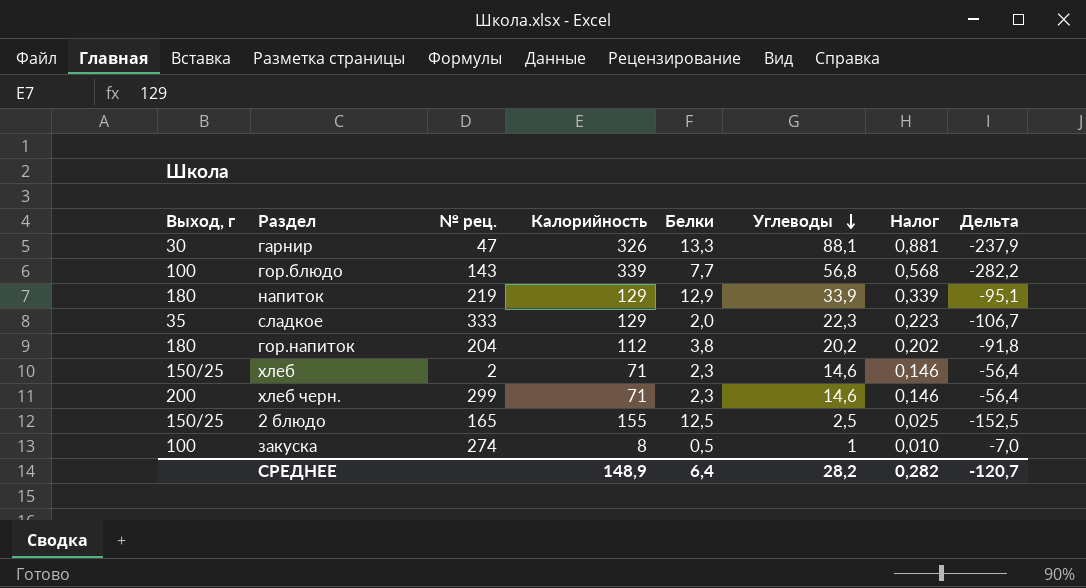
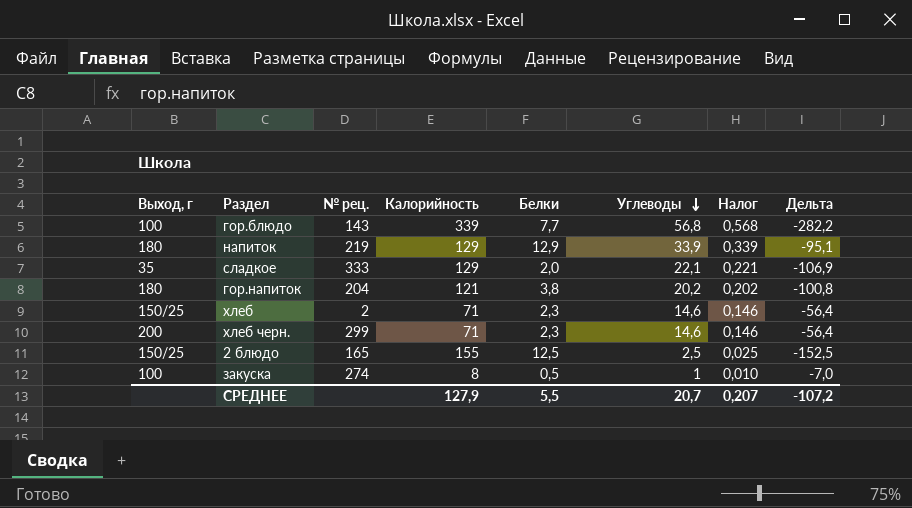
row гарнир: 30 | 47 | 326 | 13,3 | 88,1 | 0,881 | -237,9 -> none
сладкое | Углеводы: 22,3 -> 22,1
сладкое | Налог: 0,223 -> 0,221
сладкое | Дельта: -106,7 -> -106,9
гор.напиток | Калорийность: 112 -> 121
гор.напиток | Дельта: -91,8 -> -100,8
СРЕДНЕЕ | Калорийность: 148,9 -> 127,9
СРЕДНЕЕ | Белки: 6,4 -> 5,5
СРЕДНЕЕ | Углеводы: 28,2 -> 20,7
СРЕДНЕЕ | Налог: 0,282 -> 0,207
СРЕДНЕЕ | Дельта: -120,7 -> -107,2

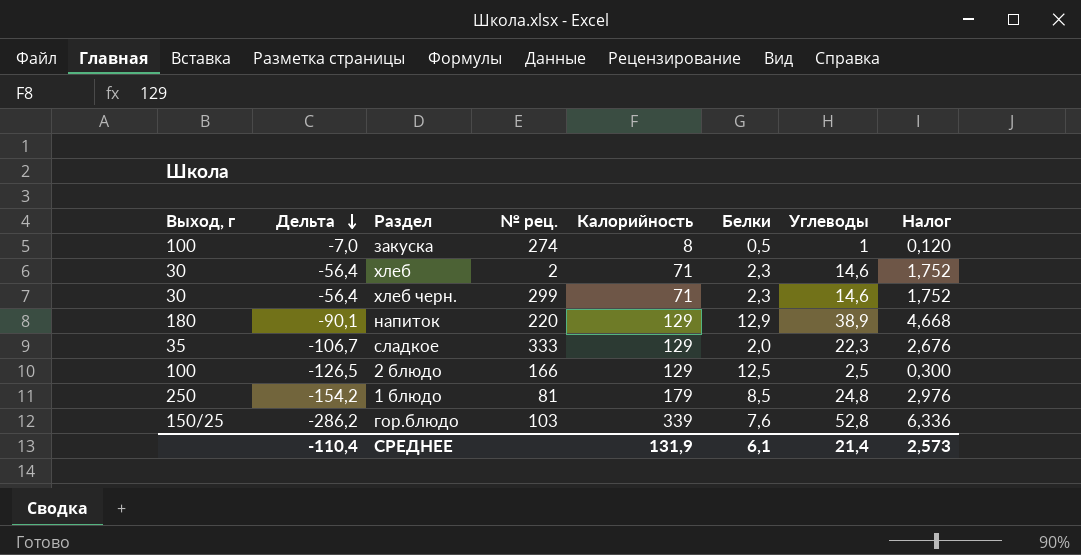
row order: Углеводы descending -> Дельта descending
column Дельта | position: 8 -> 2
column Налог | formula: [Углеводы] * 0,01 -> [Углеводы] * 0,12
row гор.напиток: 180 | 204 | 121 | 3,8 | 20,2 | 0,202 | -100,8 -> none
хлеб | Выход, г: 150/25 -> 30
хлеб черн. | Выход, г: 200 -> 30
напиток | Дельта: -95,1 -> -90,1
напиток | № рец.: 219 -> 220
напиток | Углеводы: 33,9 -> 38,9
сладкое | Дельта: -106,9 -> -106,7
сладкое | Углеводы: 22,1 -> 22,3
2 блюдо | Выход, г: 150/25 -> 100
2 блюдо | Дельта: -152,5 -> -126,5
2 блюдо | № рец.: 165 -> 166
2 блюдо | Калорийность: 155 -> 129
row 1 блюдо: none -> 250 | -154,2 | 81 | 179 | 8,5 | 24,8 | 2,976
гор.блюдо | Выход, г: 100 -> 150/25
гор.блюдо | Дельта: -282,2 -> -286,2
гор.блюдо | № рец.: 143 -> 103
гор.блюдо | Белки: 7,7 -> 7,6
гор.блюдо | Углеводы: 56,8 -> 52,8
СРЕДНЕЕ | Дельта: -107,2 -> -110,4
СРЕДНЕЕ | Калорийность: 127,9 -> 131,9
СРЕДНЕЕ | Белки: 5,5 -> 6,1
СРЕДНЕЕ | Углеводы: 20,7 -> 21,4
СРЕДНЕЕ | Налог: 0,207 -> 2,573

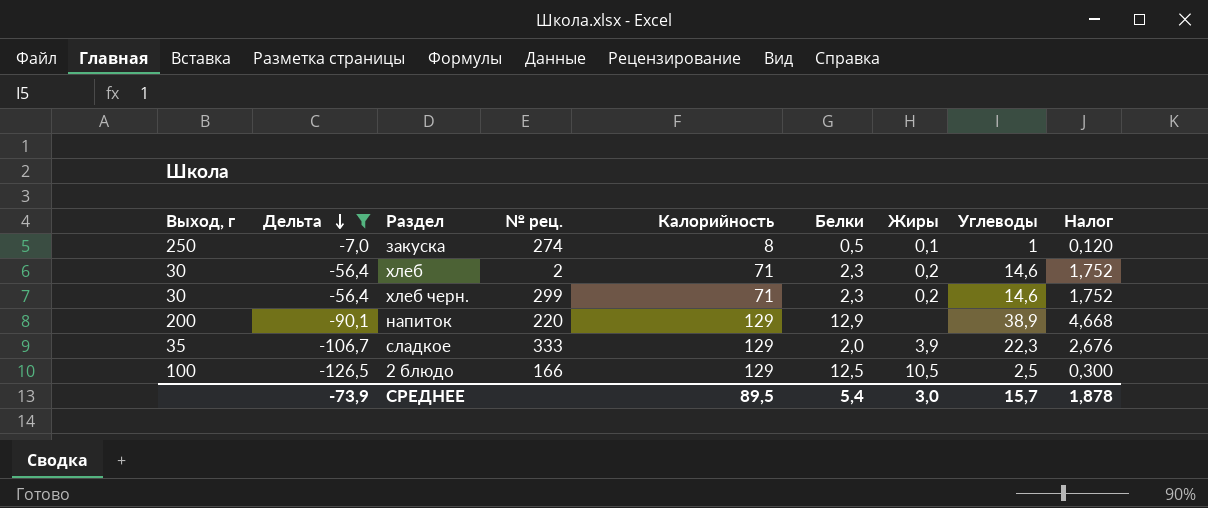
filter: none -> Дельта >= -126,5
column Жиры | position: none -> 7
закуска | Выход, г: 100 -> 250
напиток | Выход, г: 180 -> 200
СРЕДНЕЕ | Дельта: -110,4 -> -73,9
СРЕДНЕЕ | Калорийность: 131,9 -> 89,5
СРЕДНЕЕ | Белки: 6,1 -> 5,4
СРЕДНЕЕ | Углеводы: 21,4 -> 15,7
СРЕДНЕЕ | Налог: 2,573 -> 1,878

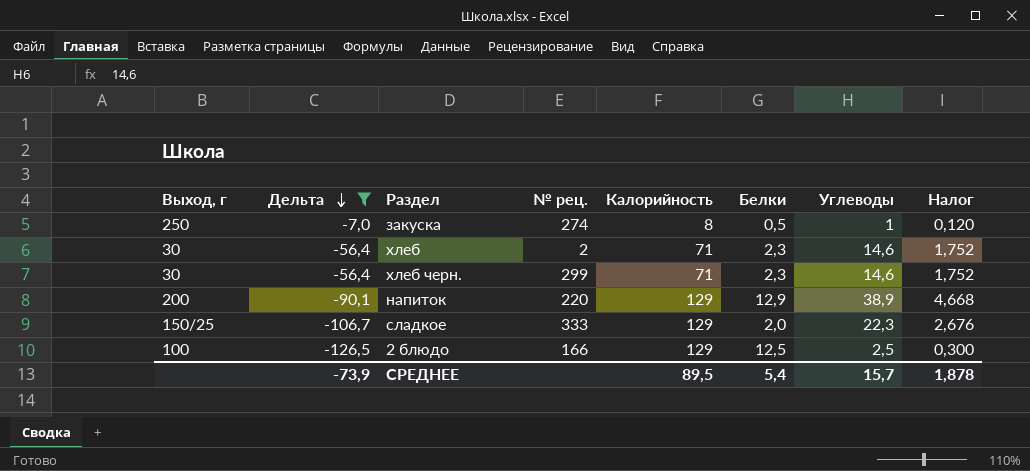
column Жиры | position: 7 -> none
сладкое | Выход, г: 35 -> 150/25

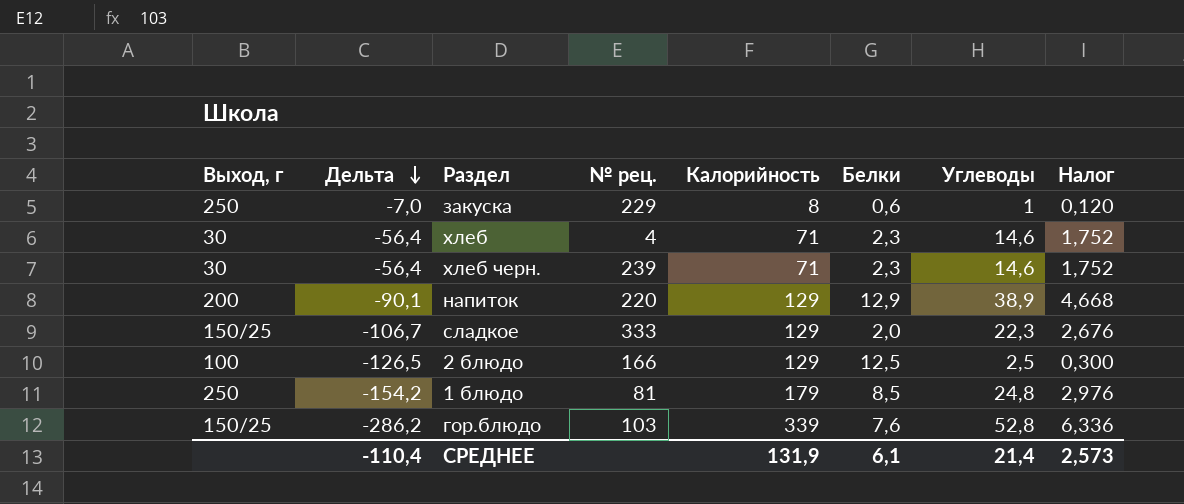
filter: Дельта >= -126,5 -> none
закуска | № рец.: 274 -> 229
закуска | Белки: 0,5 -> 0,6
хлеб | № рец.: 2 -> 4
хлеб черн. | № рец.: 299 -> 239
СРЕДНЕЕ | Дельта: -73,9 -> -110,4
СРЕДНЕЕ | Калорийность: 89,5 -> 131,9
СРЕДНЕЕ | Белки: 5,4 -> 6,1
СРЕДНЕЕ | Углеводы: 15,7 -> 21,4
СРЕДНЕЕ | Налог: 1,878 -> 2,573

